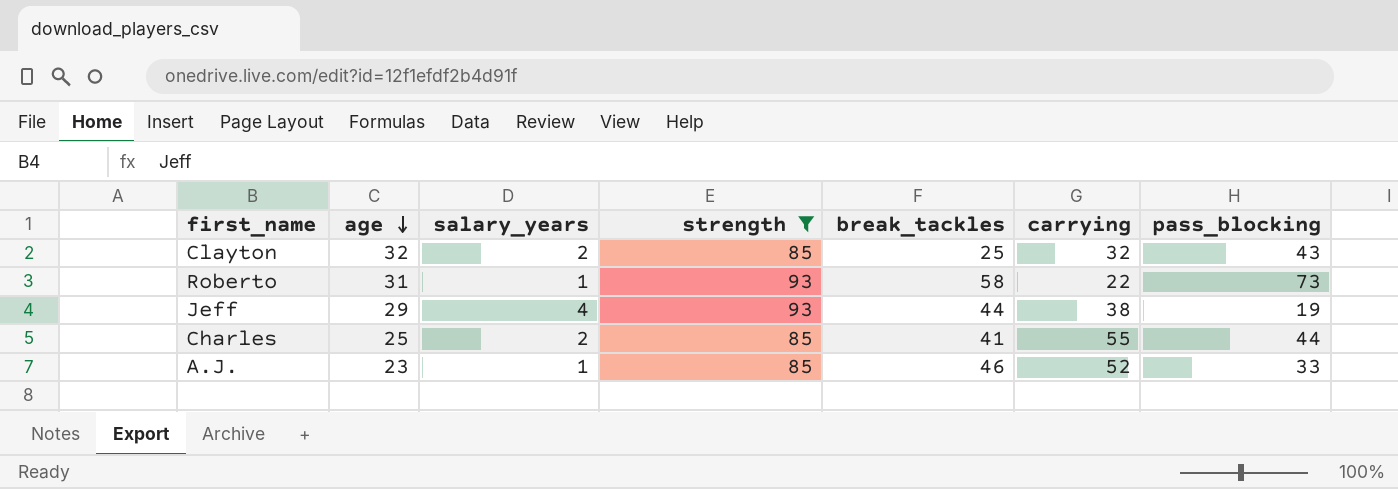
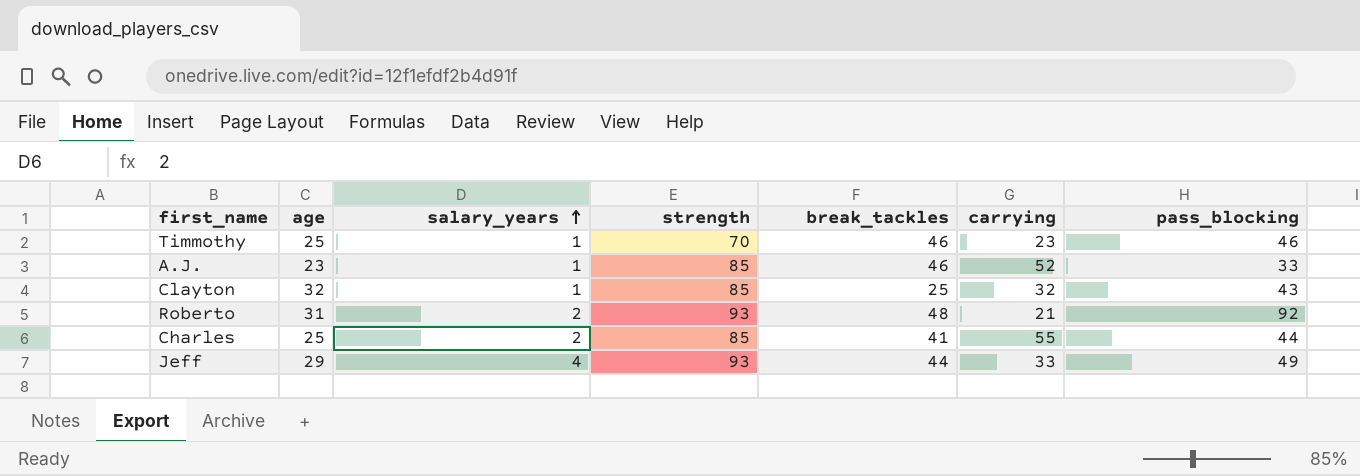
filter: strength != 70 -> none
row order: age descending -> salary_years ascending
Clayton | salary_years: 2 -> 1
Roberto | salary_years: 1 -> 2
Roberto | break_tackles: 58 -> 48
Roberto | carrying: 22 -> 21
Roberto | pass_blocking: 73 -> 92
Jeff | carrying: 38 -> 33
Jeff | pass_blocking: 19 -> 49

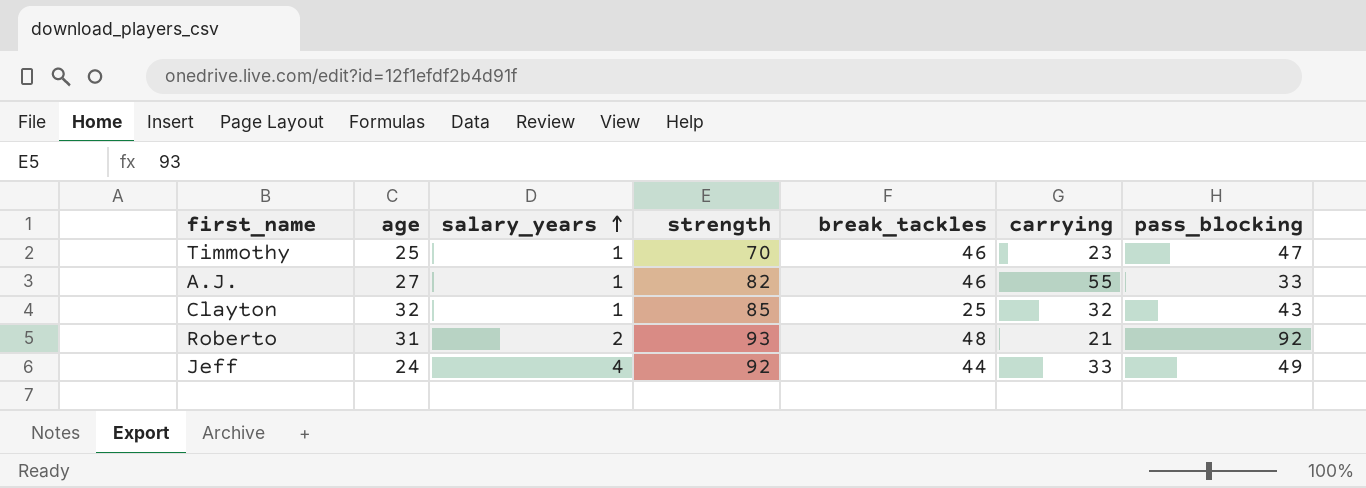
row Charles: 25 | 2 | 85 | 41 | 55 | 44 -> none
Timmothy | pass_blocking: 46 -> 47
A.J. | age: 23 -> 27
A.J. | strength: 85 -> 82
A.J. | carrying: 52 -> 55
Jeff | age: 29 -> 24
Jeff | strength: 93 -> 92

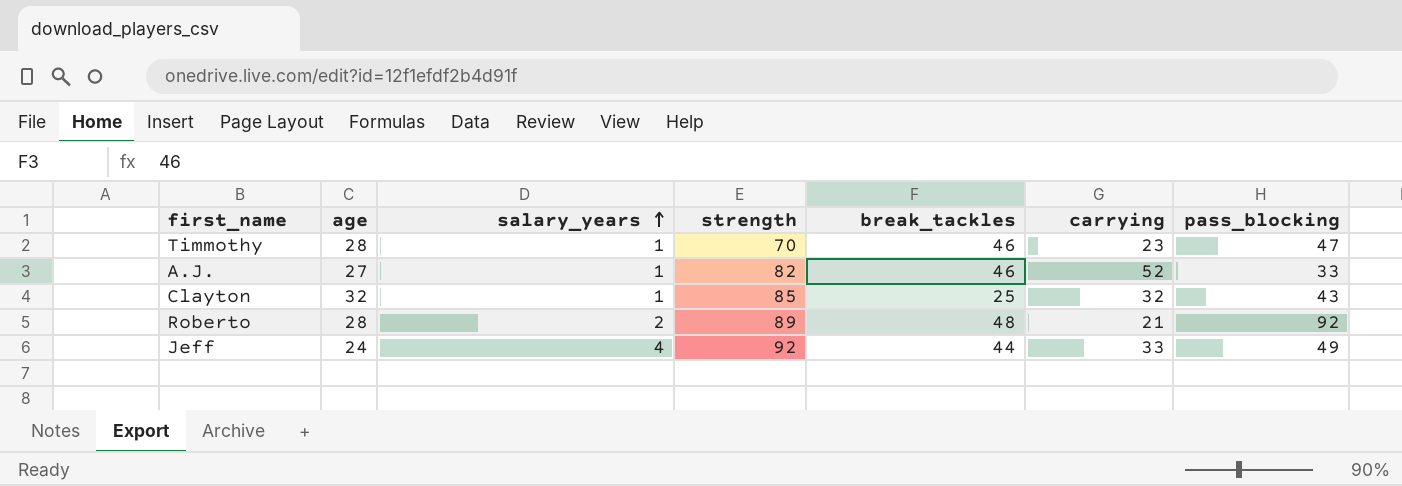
Timmothy | age: 25 -> 28
A.J. | carrying: 55 -> 52
Roberto | age: 31 -> 28
Roberto | strength: 93 -> 89

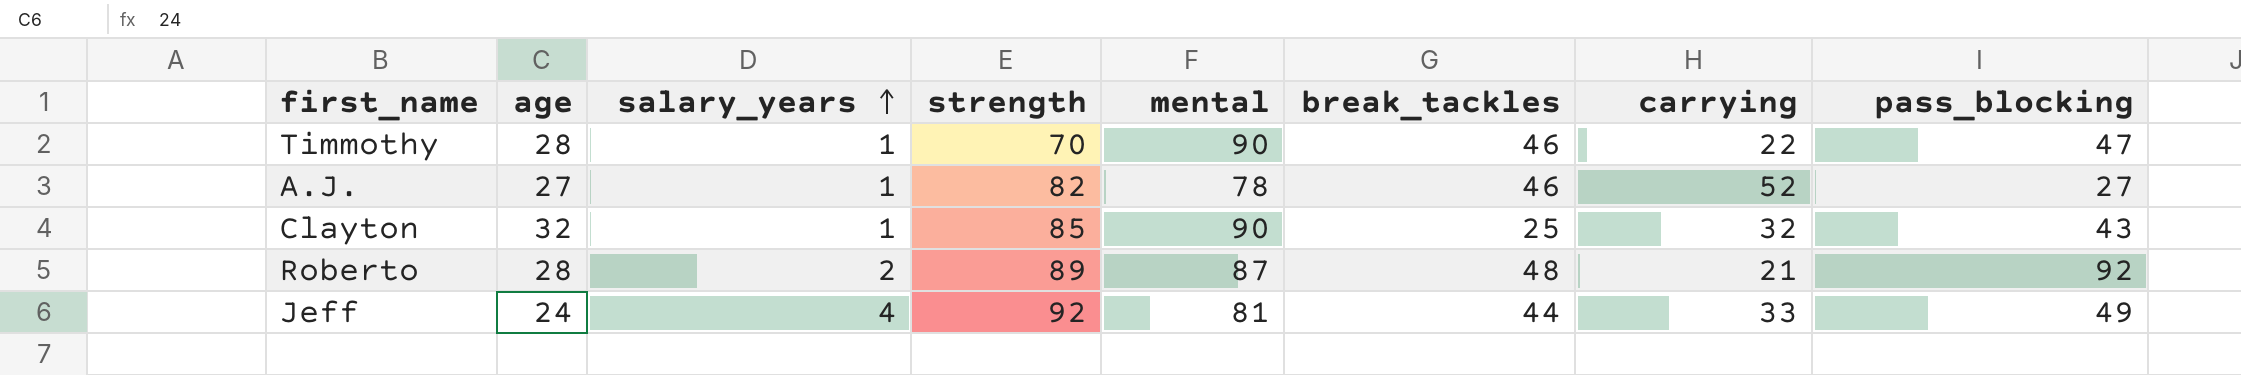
column mental | position: none -> 5
Timmothy | carrying: 23 -> 22
A.J. | pass_blocking: 33 -> 27

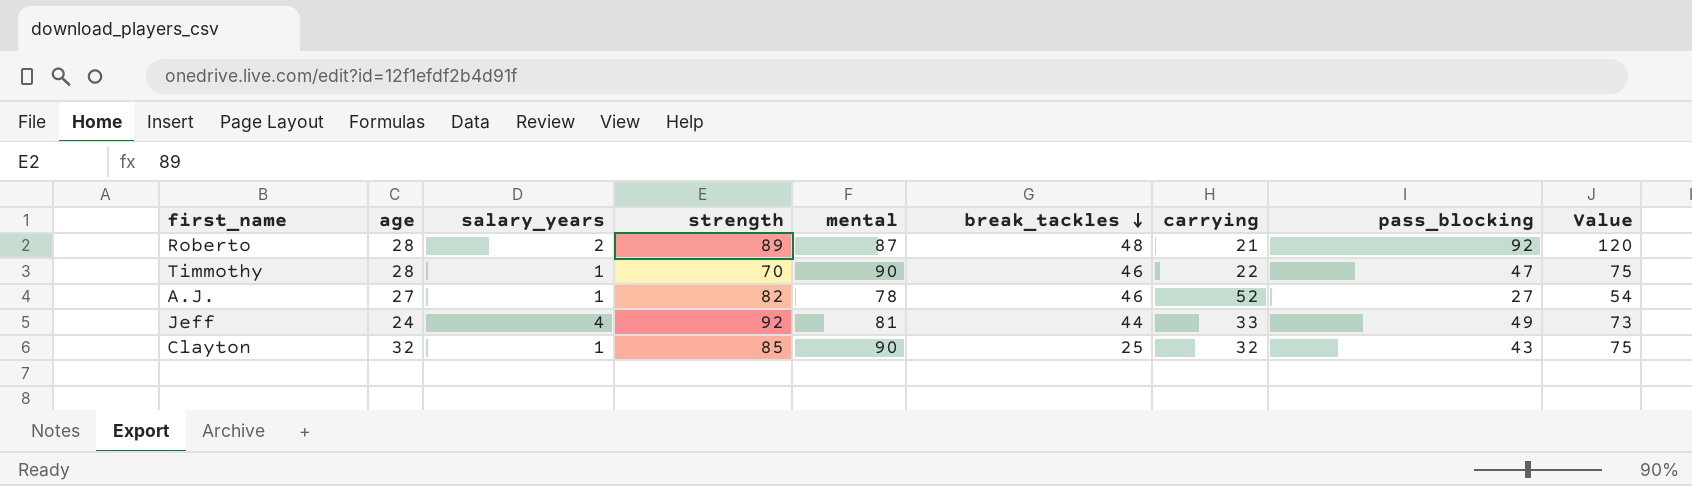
row order: salary_years ascending -> break_tackles descending
column Value | formula: none -> [age] + [pass_blocking]

